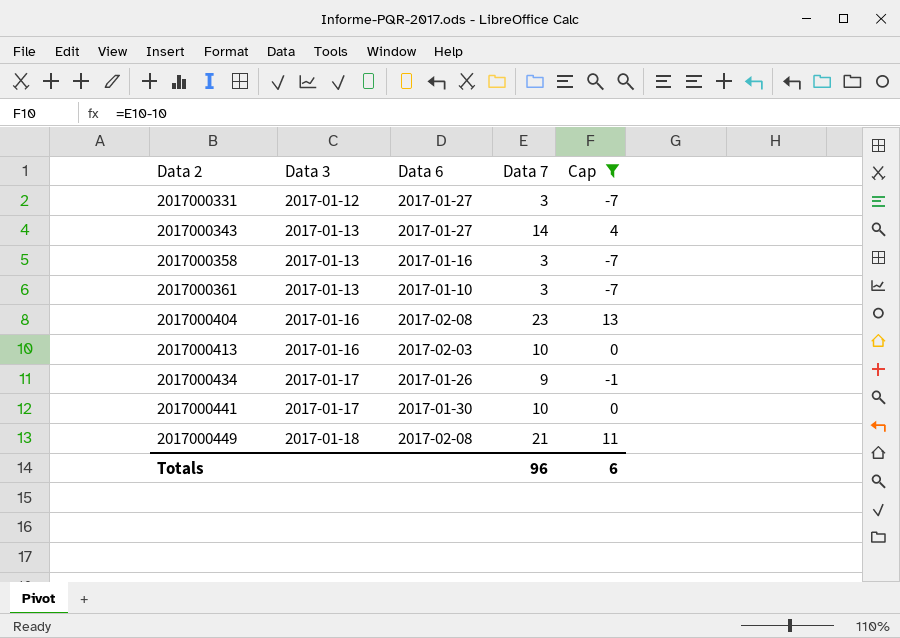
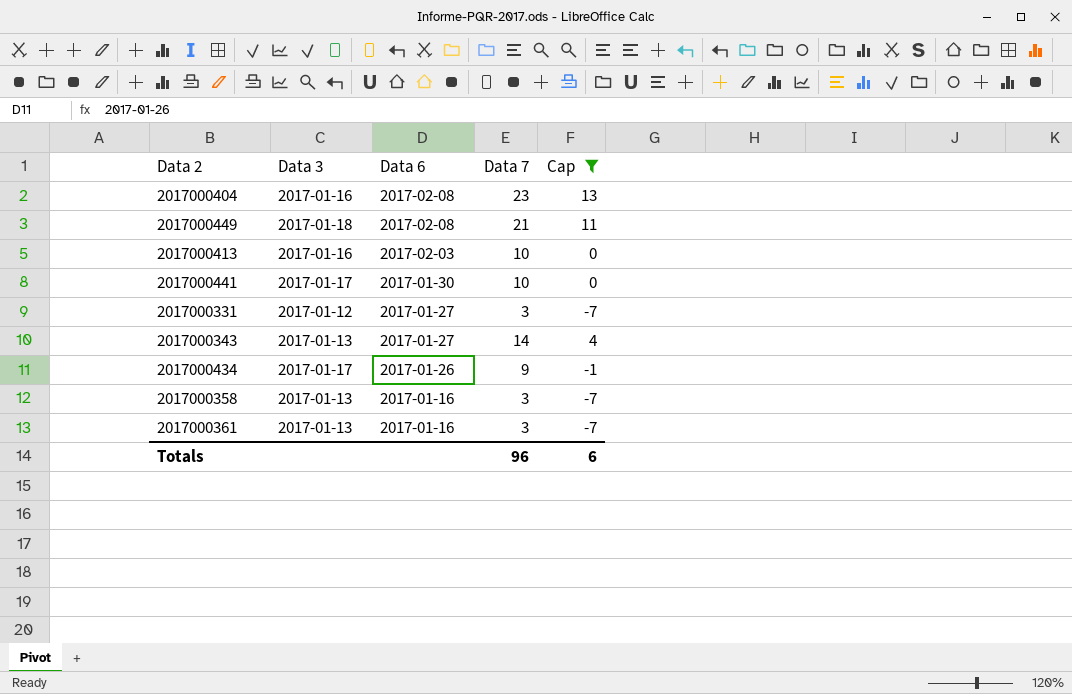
row order: Data 2 ascending -> Data 6 descending
2017000361 | Data 6: 2017-01-10 -> 2017-01-16

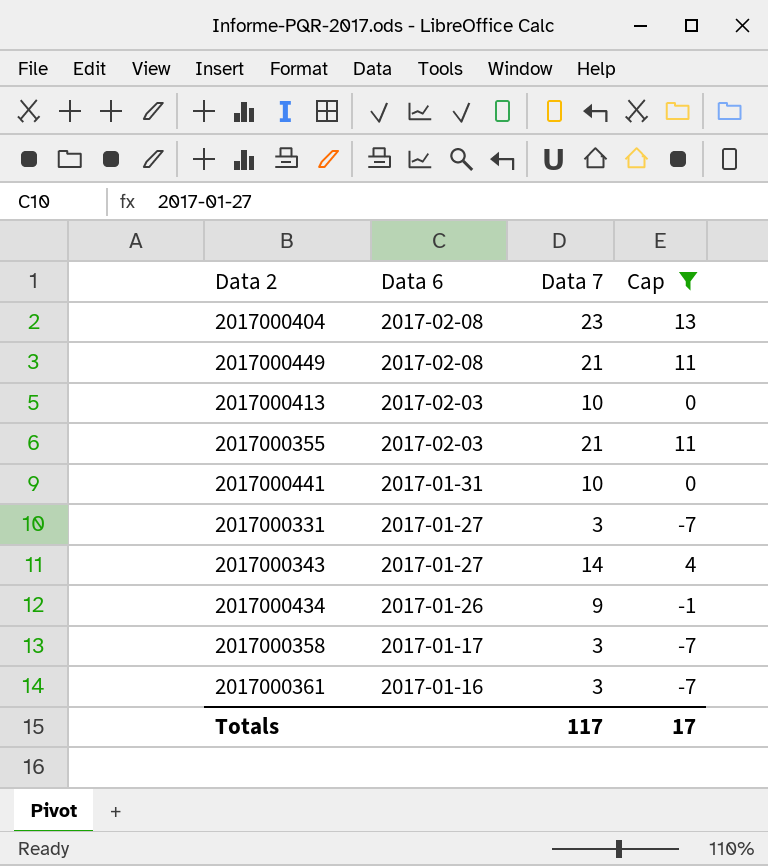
column Data 3 | position: 2 -> none
row 2017000355: none -> 2017-02-03 | 21 | 11
2017000441 | Data 6: 2017-01-30 -> 2017-01-31
2017000358 | Data 6: 2017-01-16 -> 2017-01-17
Totals | Data 7: 96 -> 117
Totals | Cap: 6 -> 17

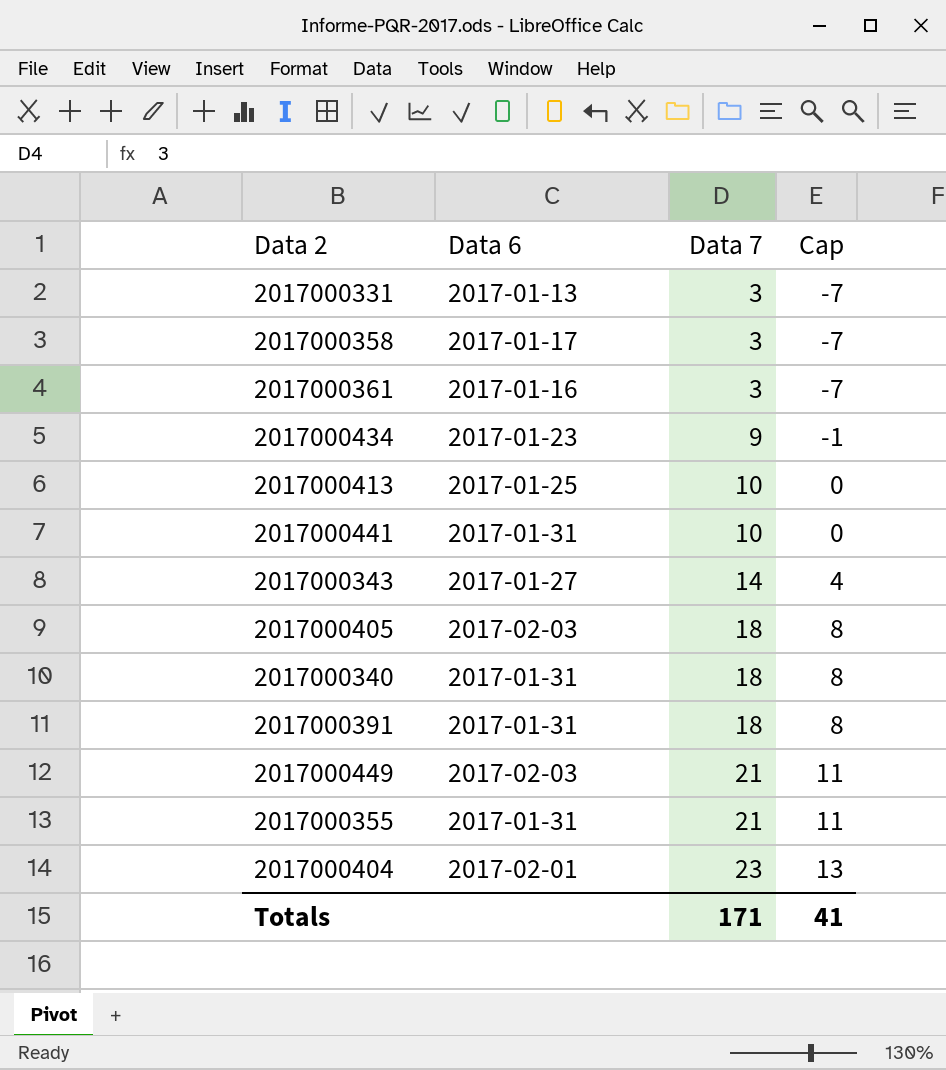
filter: Cap != 8 -> none
row order: Data 6 descending -> Data 7 ascending
2017000331 | Data 6: 2017-01-27 -> 2017-01-13
2017000434 | Data 6: 2017-01-26 -> 2017-01-23
2017000413 | Data 6: 2017-02-03 -> 2017-01-25
2017000449 | Data 6: 2017-02-08 -> 2017-02-03
2017000355 | Data 6: 2017-02-03 -> 2017-01-31
2017000404 | Data 6: 2017-02-08 -> 2017-02-01
Totals | Data 7: 117 -> 171
Totals | Cap: 17 -> 41

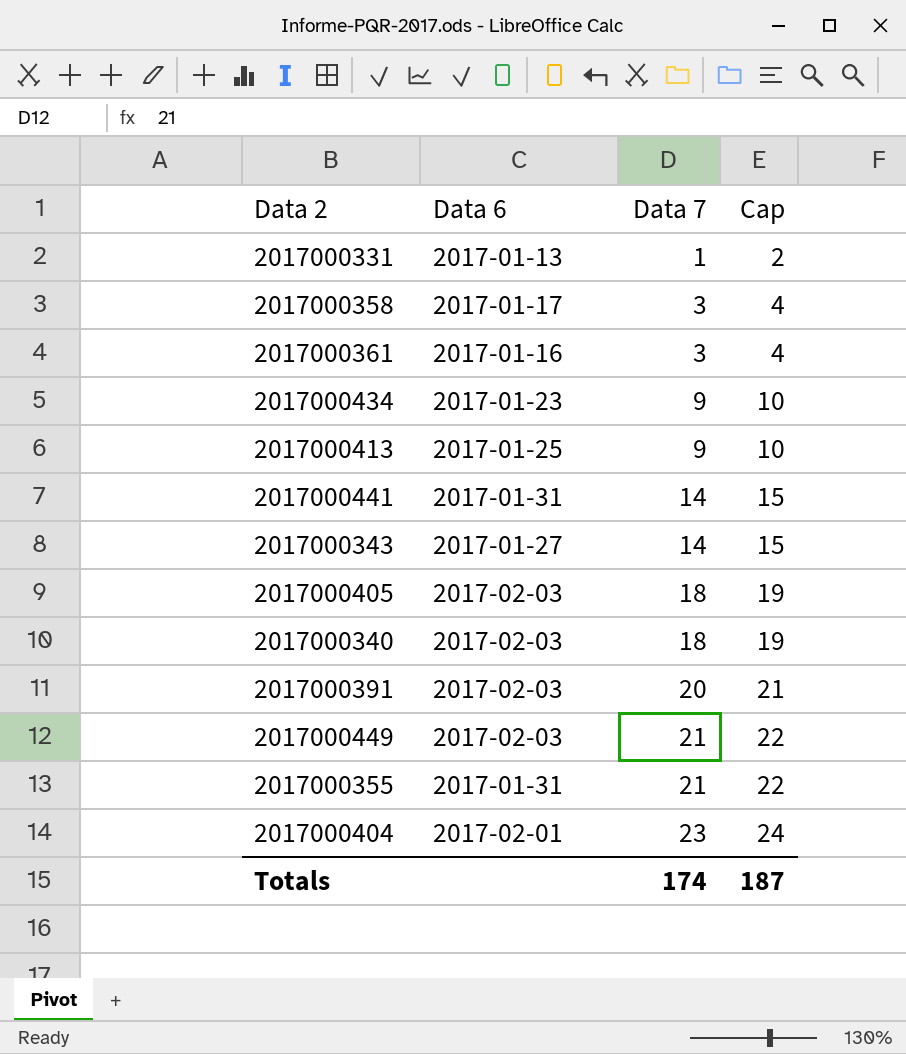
column Cap | formula: [Data 7] - 10 -> [Data 7] + 1
2017000331 | Data 7: 3 -> 1
2017000413 | Data 7: 10 -> 9
2017000441 | Data 7: 10 -> 14
2017000340 | Data 6: 2017-01-31 -> 2017-02-03
2017000391 | Data 6: 2017-01-31 -> 2017-02-03
2017000391 | Data 7: 18 -> 20
Totals | Data 7: 171 -> 174
Totals | Cap: 41 -> 187

